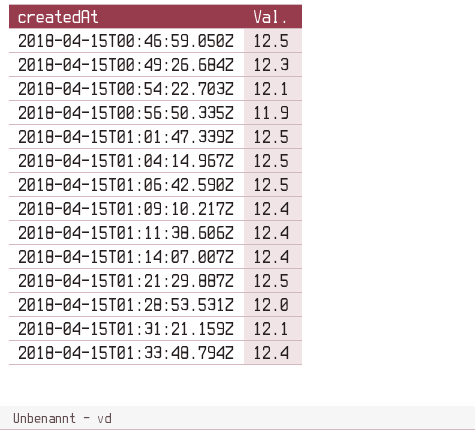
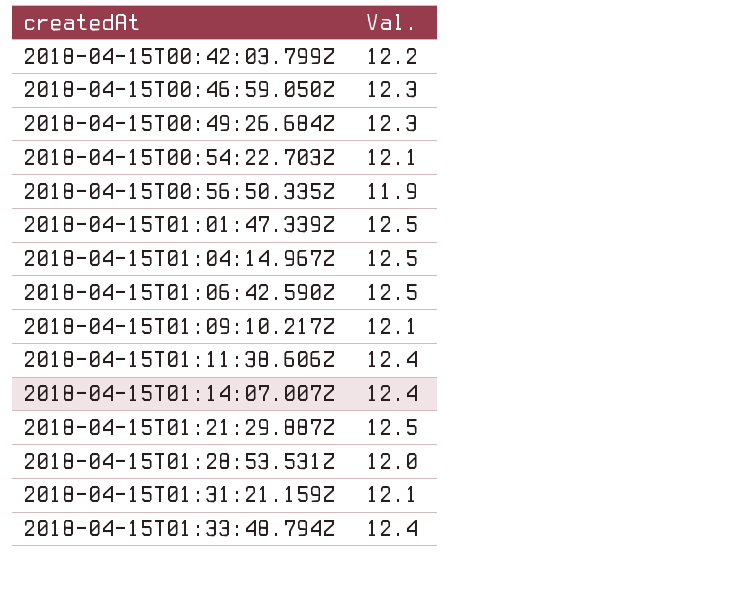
row 2018-04-15T00:42:03.799Z: none -> 12.2
2018-04-15T00:46:59.050Z | Val.: 12.5 -> 12.3
2018-04-15T01:09:10.217Z | Val.: 12.4 -> 12.1

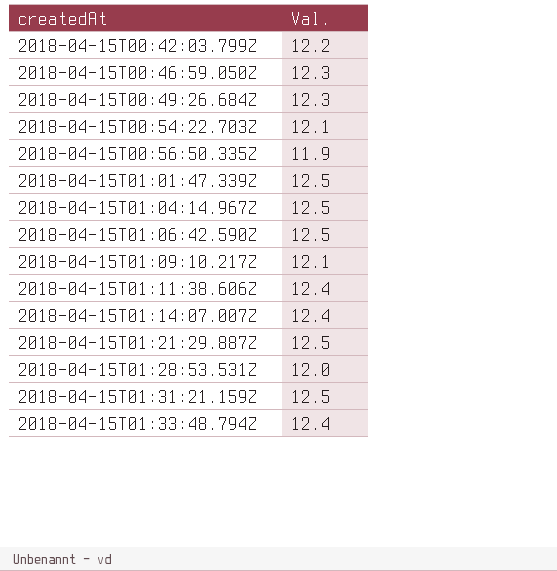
2018-04-15T01:31:21.159Z | Val.: 12.1 -> 12.5

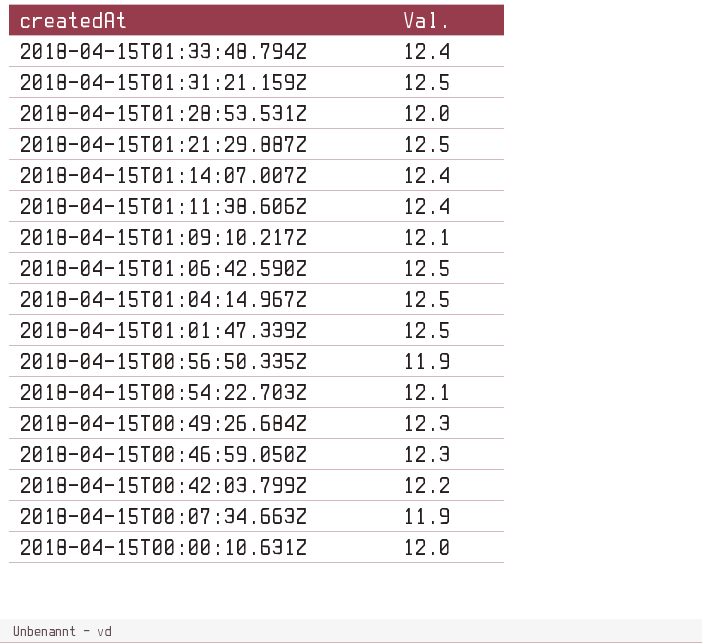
row order: createdAt ascending -> createdAt descending
row 2018-04-15T00:07:34.663Z: none -> 11.9
row 2018-04-15T00:00:10.631Z: none -> 12.0

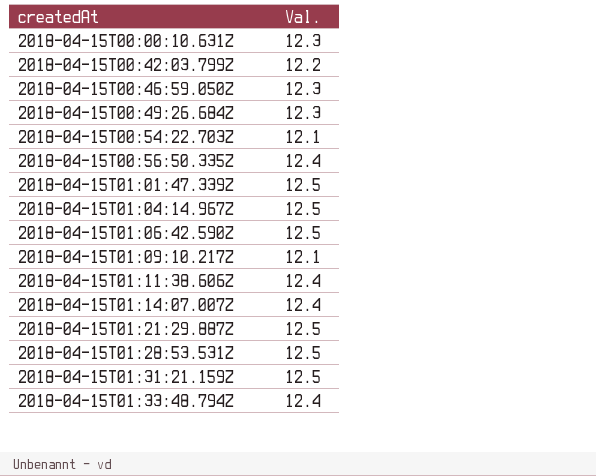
row order: createdAt descending -> createdAt ascending
row 2018-04-15T00:07:34.663Z: 11.9 -> none
2018-04-15T00:00:10.631Z | Val.: 12.0 -> 12.3
2018-04-15T00:56:50.335Z | Val.: 11.9 -> 12.4
2018-04-15T01:28:53.531Z | Val.: 12.0 -> 12.5

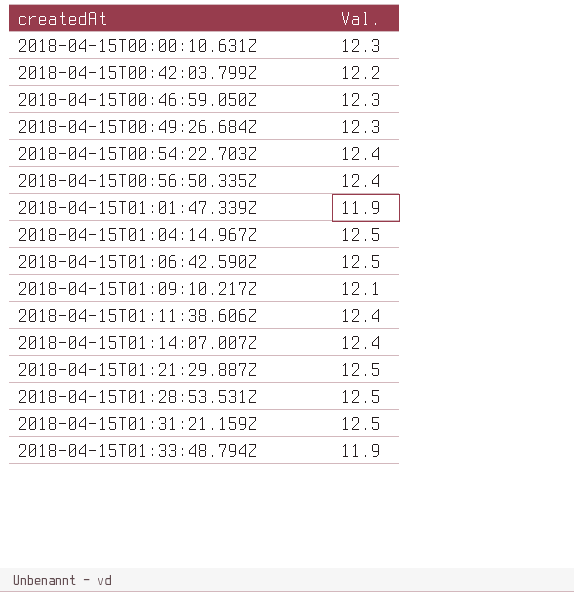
2018-04-15T00:54:22.703Z | Val.: 12.1 -> 12.4
2018-04-15T01:01:47.339Z | Val.: 12.5 -> 11.9
2018-04-15T01:33:48.794Z | Val.: 12.4 -> 11.9

